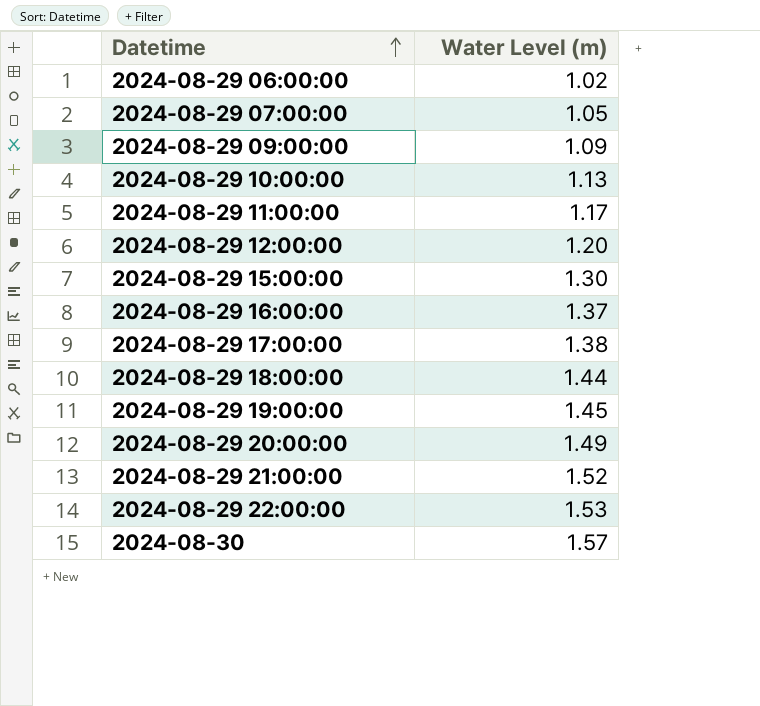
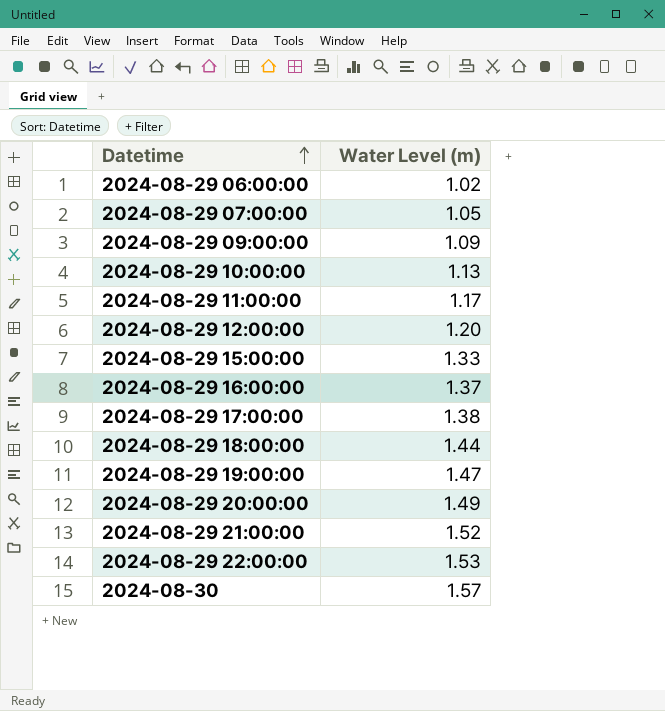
2024-08-29 15:00:00 | Water Level (m): 1.30 -> 1.33
2024-08-29 19:00:00 | Water Level (m): 1.45 -> 1.47

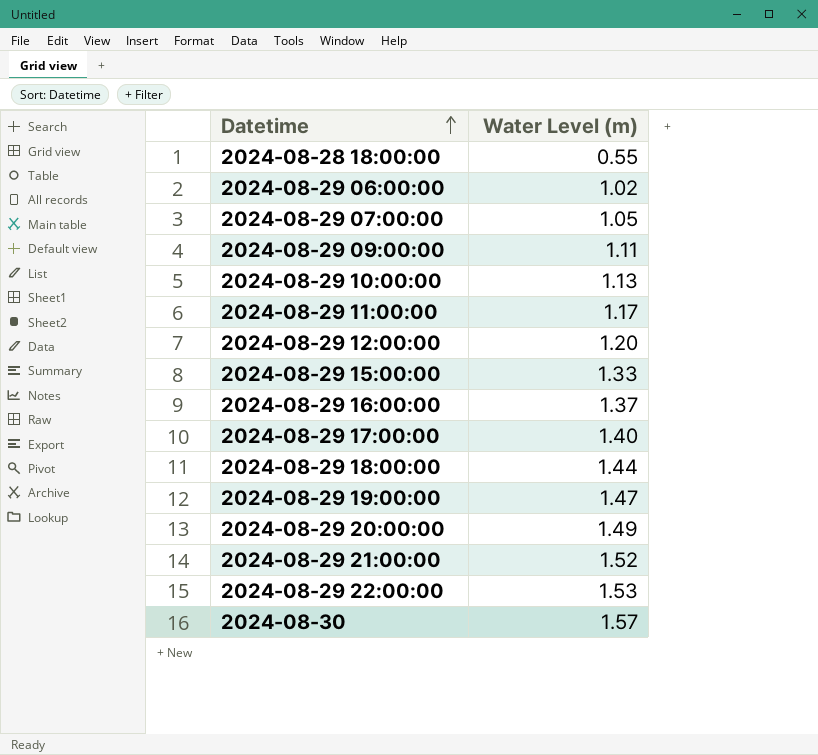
row 2024-08-28 18:00:00: none -> 0.55
2024-08-29 09:00:00 | Water Level (m): 1.09 -> 1.11
2024-08-29 17:00:00 | Water Level (m): 1.38 -> 1.40

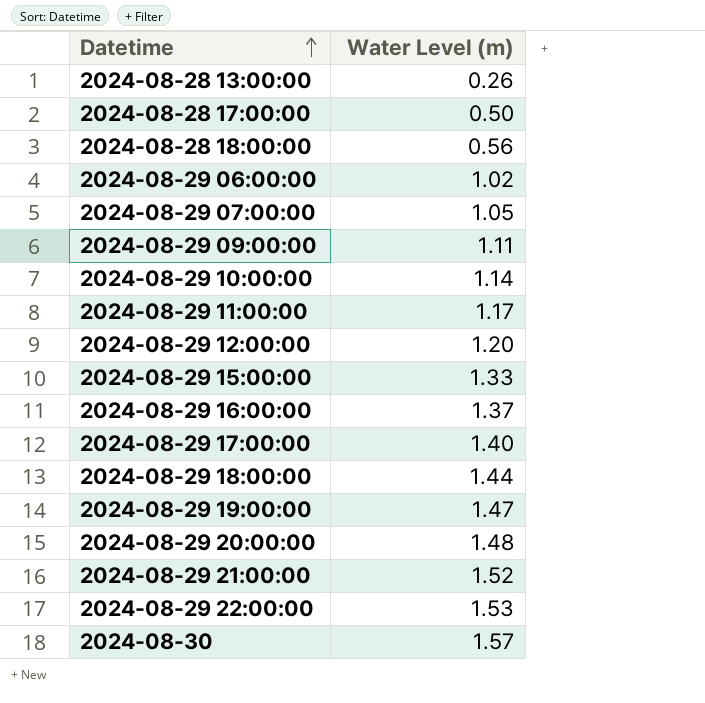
row 2024-08-28 13:00:00: none -> 0.26
row 2024-08-28 17:00:00: none -> 0.50
2024-08-28 18:00:00 | Water Level (m): 0.55 -> 0.56
2024-08-29 10:00:00 | Water Level (m): 1.13 -> 1.14
2024-08-29 20:00:00 | Water Level (m): 1.49 -> 1.48

